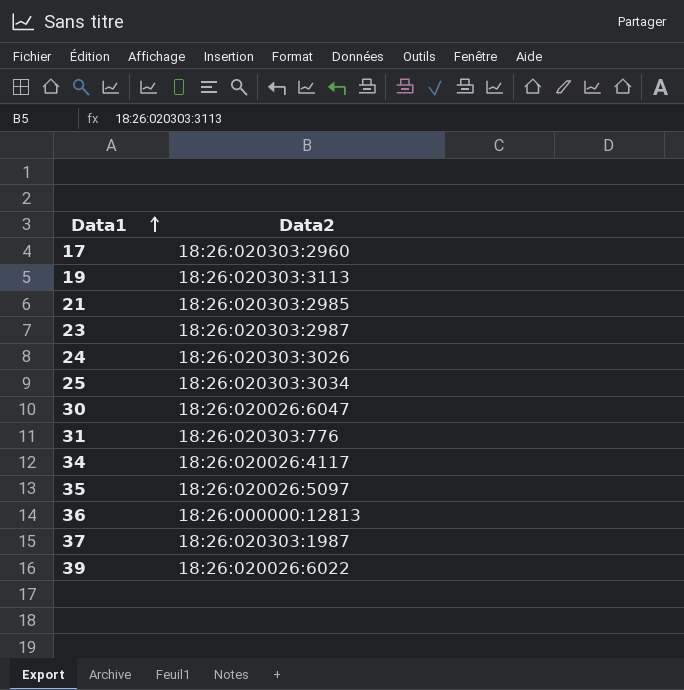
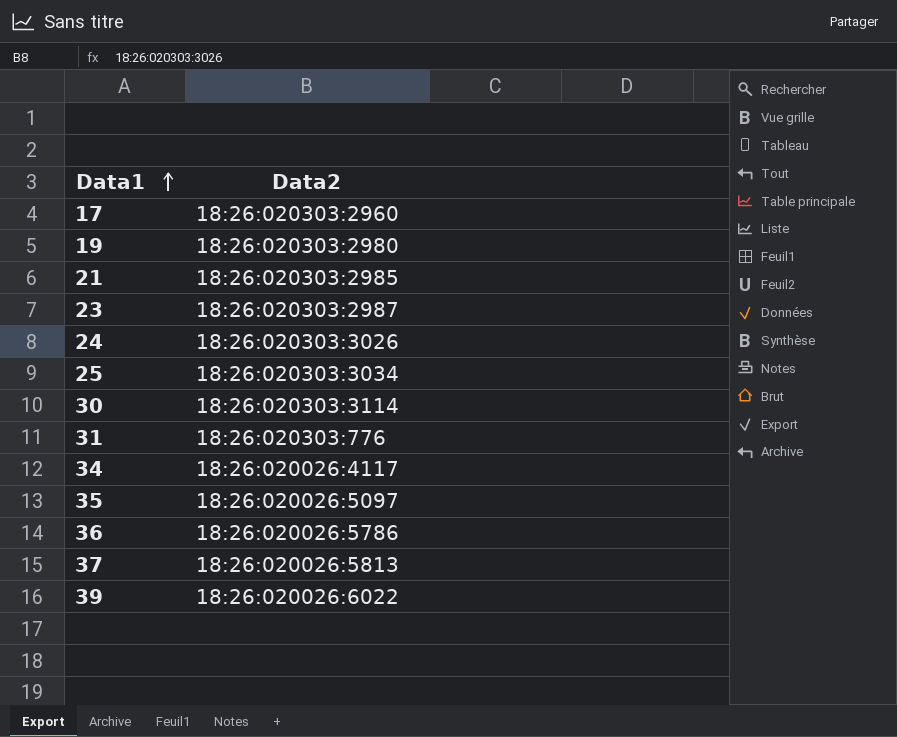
19 | Data2: 18:26:020303:3113 -> 18:26:020303:2980
30 | Data2: 18:26:020026:6047 -> 18:26:020303:3114
36 | Data2: 18:26:000000:12813 -> 18:26:020026:5786
37 | Data2: 18:26:020303:1987 -> 18:26:020026:5813

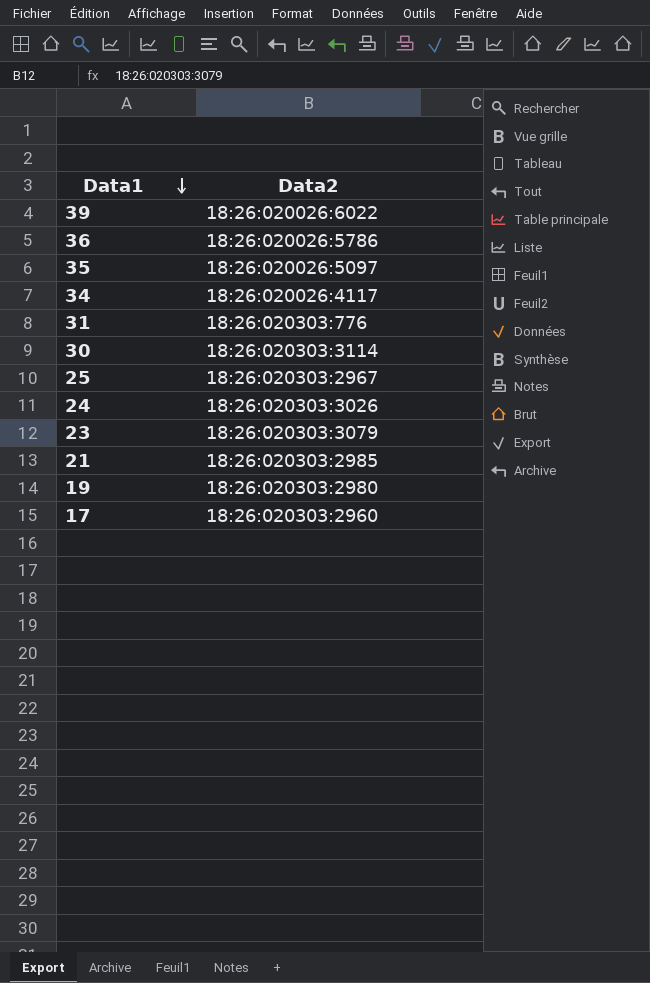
row order: Data1 ascending -> Data1 descending
row 37: 18:26:020026:5813 -> none
25 | Data2: 18:26:020303:3034 -> 18:26:020303:2967
23 | Data2: 18:26:020303:2987 -> 18:26:020303:3079

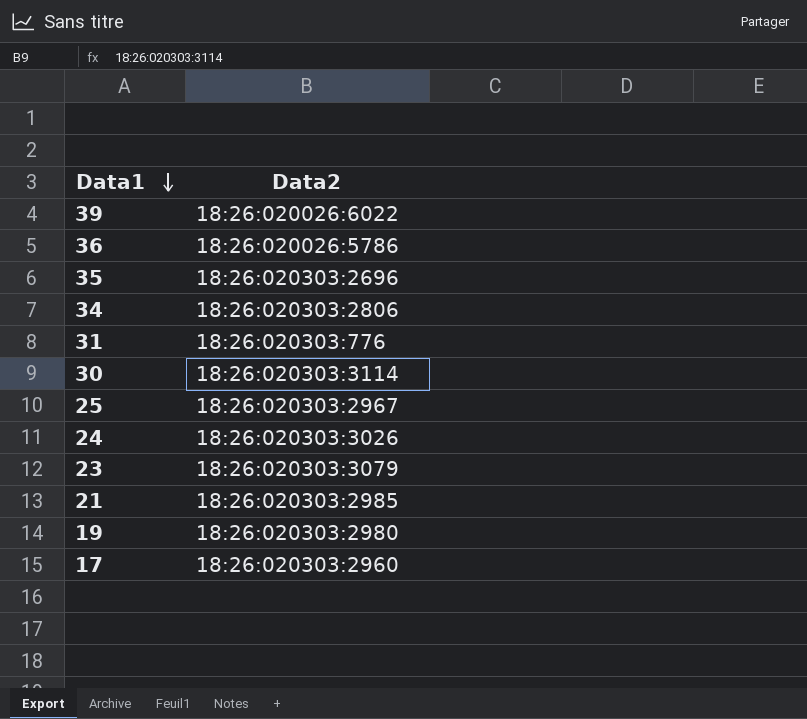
35 | Data2: 18:26:020026:5097 -> 18:26:020303:2696
34 | Data2: 18:26:020026:4117 -> 18:26:020303:2806

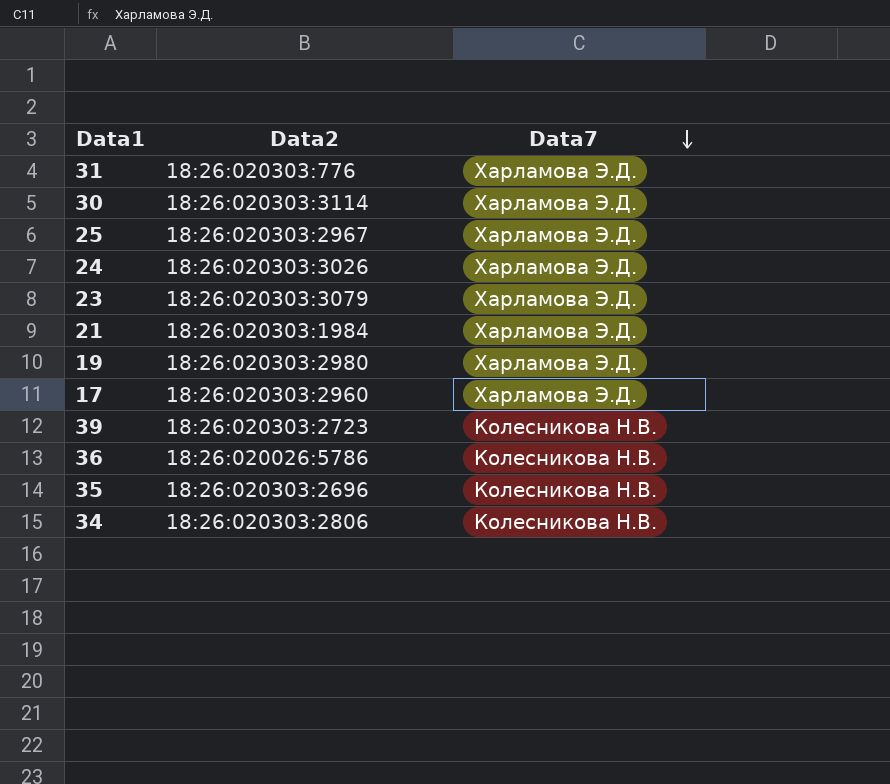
row order: Data1 descending -> Data7 descending
column Data7 | position: none -> 3
21 | Data2: 18:26:020303:2985 -> 18:26:020303:1984
39 | Data2: 18:26:020026:6022 -> 18:26:020303:2723

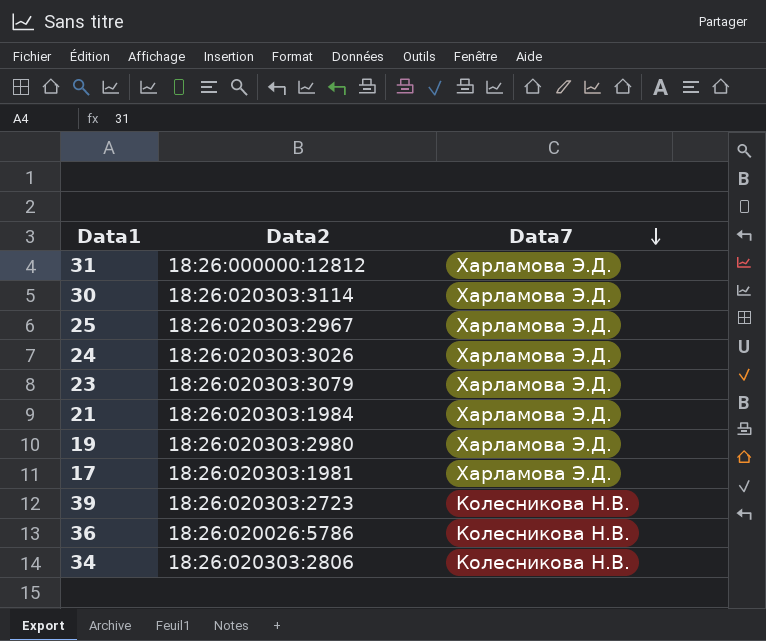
row 35: 18:26:020303:2696 | Колесникова Н.В. -> none
31 | Data2: 18:26:020303:776 -> 18:26:000000:12812
17 | Data2: 18:26:020303:2960 -> 18:26:020303:1981

